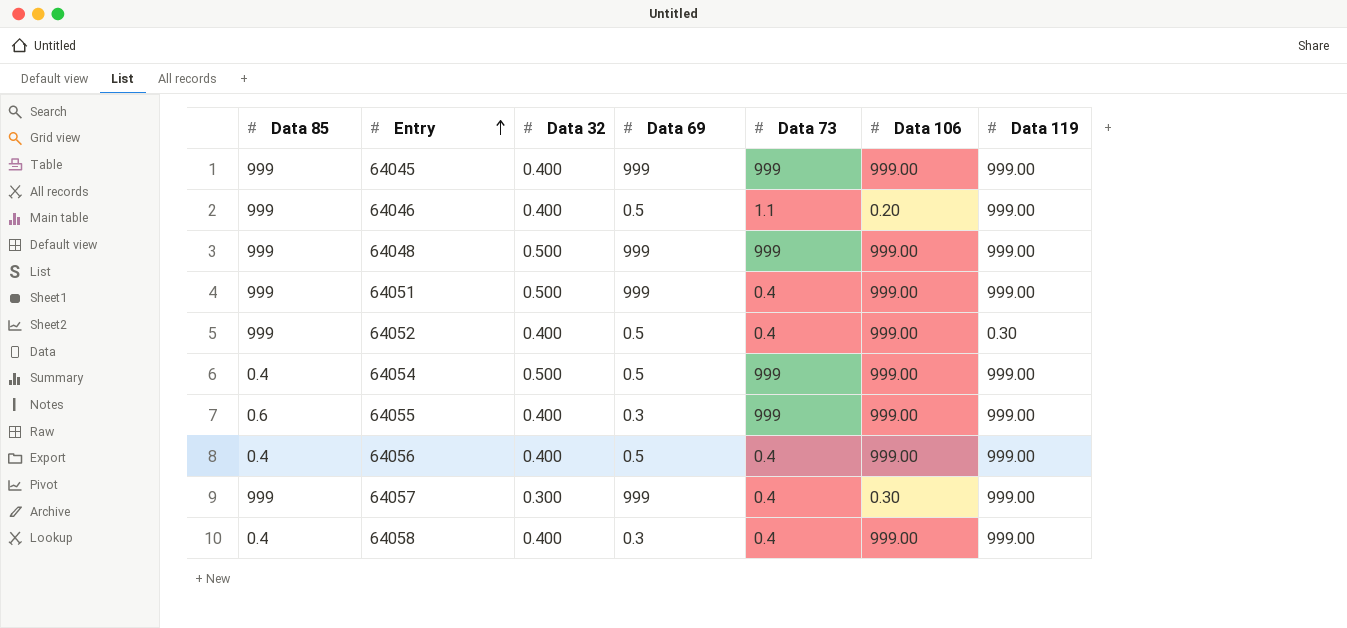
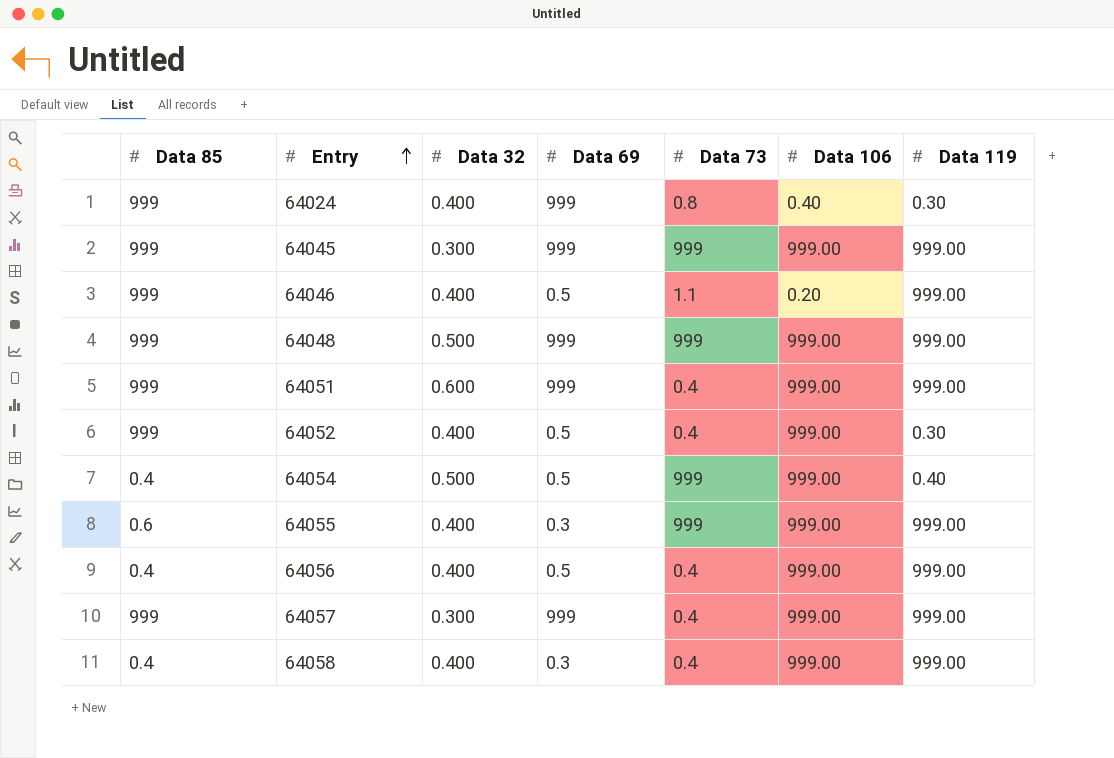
row 64024: none -> 999 | 0.400 | 999 | 0.8 | 0.40 | 0.30
64045 | Data 32: 0.400 -> 0.300
64051 | Data 32: 0.500 -> 0.600
64054 | Data 119: 999.00 -> 0.40
64057 | Data 106: 0.30 -> 999.00

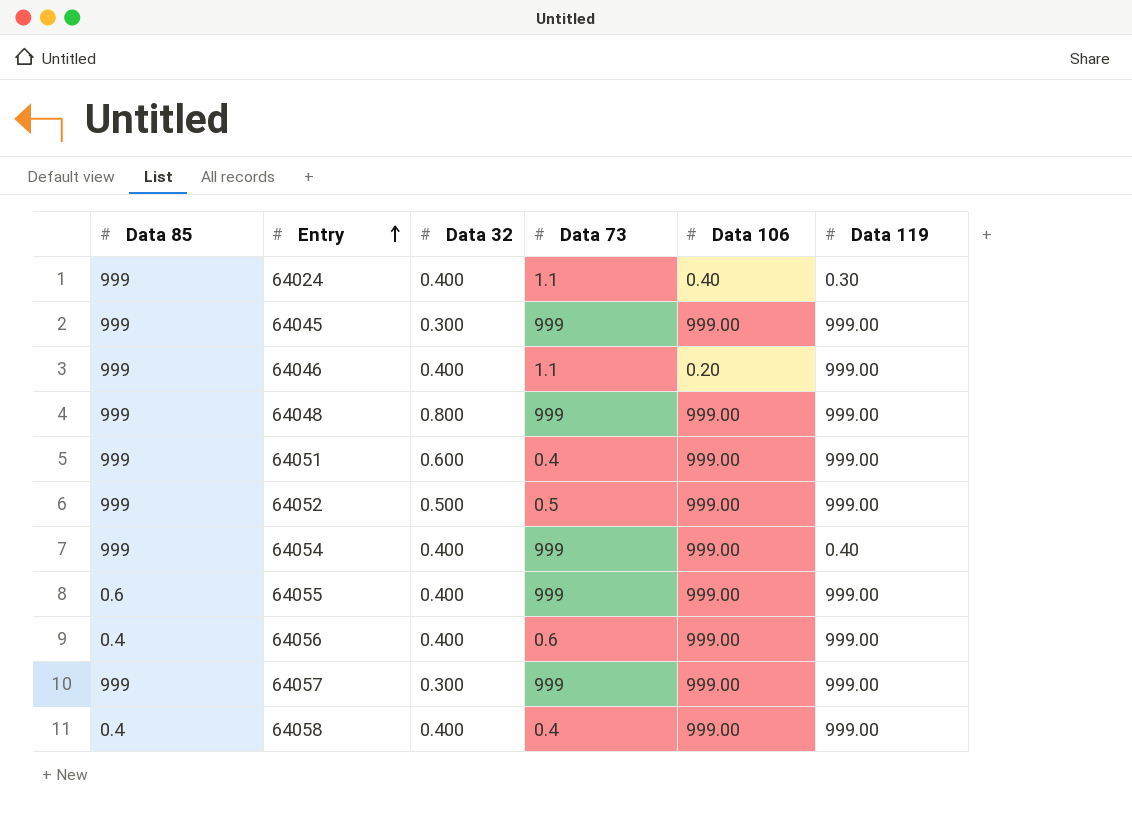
column Data 69 | position: 4 -> none
64024 | Data 73: 0.8 -> 1.1
64048 | Data 32: 0.500 -> 0.800
64052 | Data 32: 0.400 -> 0.500
64052 | Data 73: 0.4 -> 0.5
64052 | Data 119: 0.30 -> 999.00
64054 | Data 85: 0.4 -> 999
64054 | Data 32: 0.500 -> 0.400
64056 | Data 73: 0.4 -> 0.6
64057 | Data 73: 0.4 -> 999

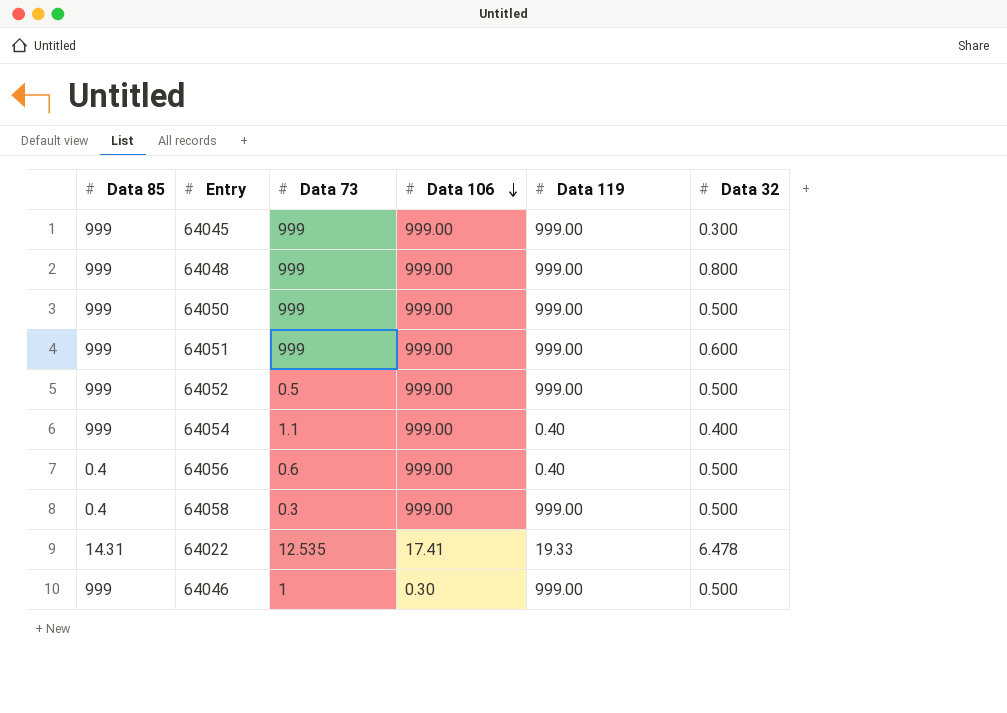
row order: Entry ascending -> Data 106 descending
column Data 32 | position: 3 -> 6
row 64024: 999 | 0.400 | 1.1 | 0.40 | 0.30 -> none
row 64055: 0.6 | 0.400 | 999 | 999.00 | 999.00 -> none
row 64057: 999 | 0.300 | 999 | 999.00 | 999.00 -> none
row 64050: none -> 999 | 999 | 999.00 | 999.00 | 0.500
64051 | Data 73: 0.4 -> 999
64054 | Data 73: 999 -> 1.1
64056 | Data 119: 999.00 -> 0.40
64056 | Data 32: 0.400 -> 0.500
64058 | Data 73: 0.4 -> 0.3
64058 | Data 32: 0.400 -> 0.500
row 64022: none -> 14.31 | 12.535 | 17.41 | 19.33 | 6.478
64046 | Data 73: 1.1 -> 1
64046 | Data 106: 0.20 -> 0.30
64046 | Data 32: 0.400 -> 0.500

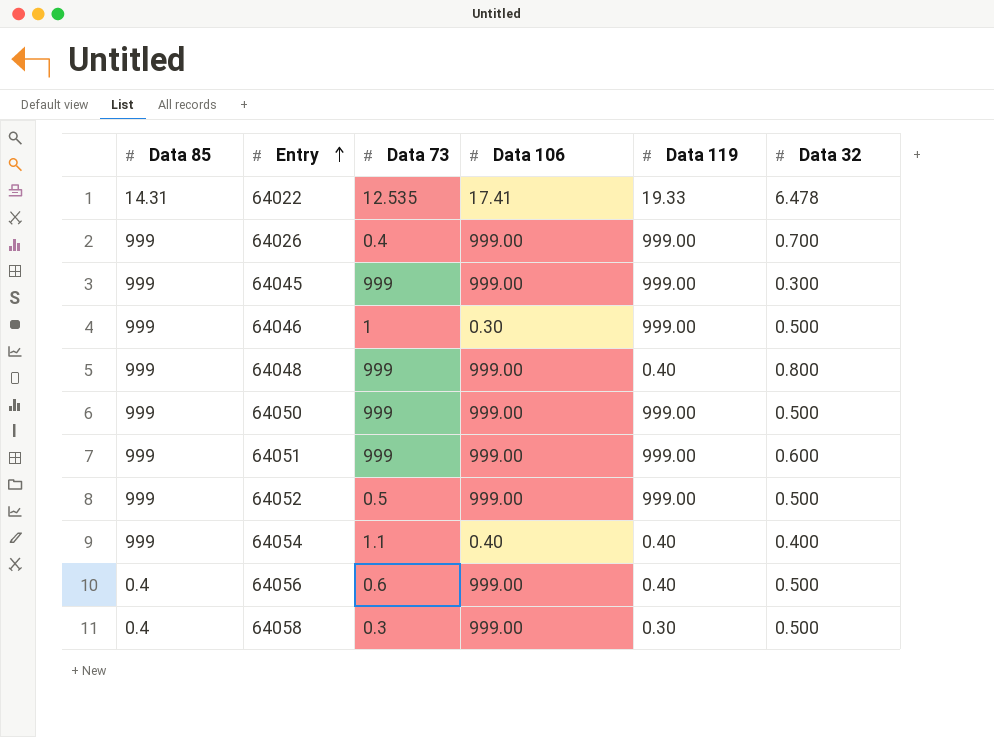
row order: Data 106 descending -> Entry ascending
row 64026: none -> 999 | 0.4 | 999.00 | 999.00 | 0.700
64048 | Data 119: 999.00 -> 0.40
64054 | Data 106: 999.00 -> 0.40
64058 | Data 119: 999.00 -> 0.30

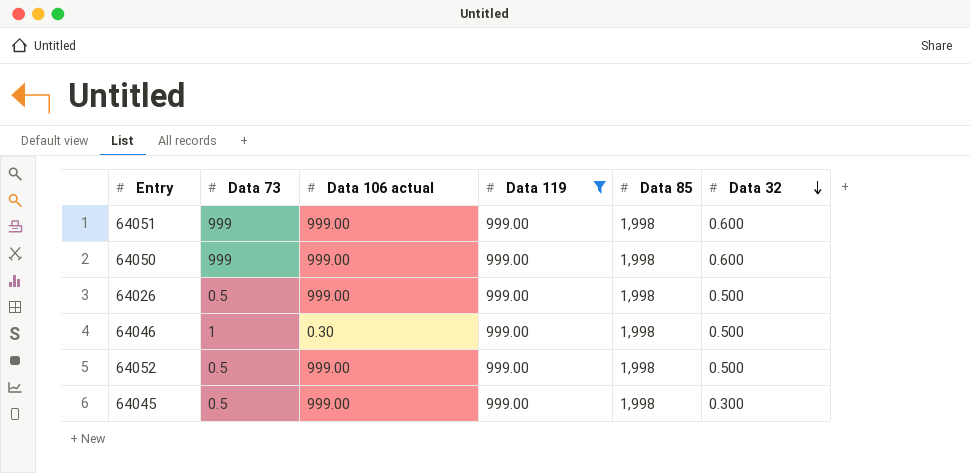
filter: none -> Data 119 = 999.00
row order: Entry ascending -> Data 32 descending
column name: Data 106 -> Data 106 actual
column Data 85 | position: 1 -> 5
64051 | Data 85: 999 -> 1,998
64050 | Data 85: 999 -> 1,998
64050 | Data 32: 0.500 -> 0.600
64026 | Data 73: 0.4 -> 0.5
64026 | Data 85: 999 -> 1,998
64026 | Data 32: 0.700 -> 0.500
64046 | Data 85: 999 -> 1,998
64052 | Data 85: 999 -> 1,998
64045 | Data 73: 999 -> 0.5
64045 | Data 85: 999 -> 1,998

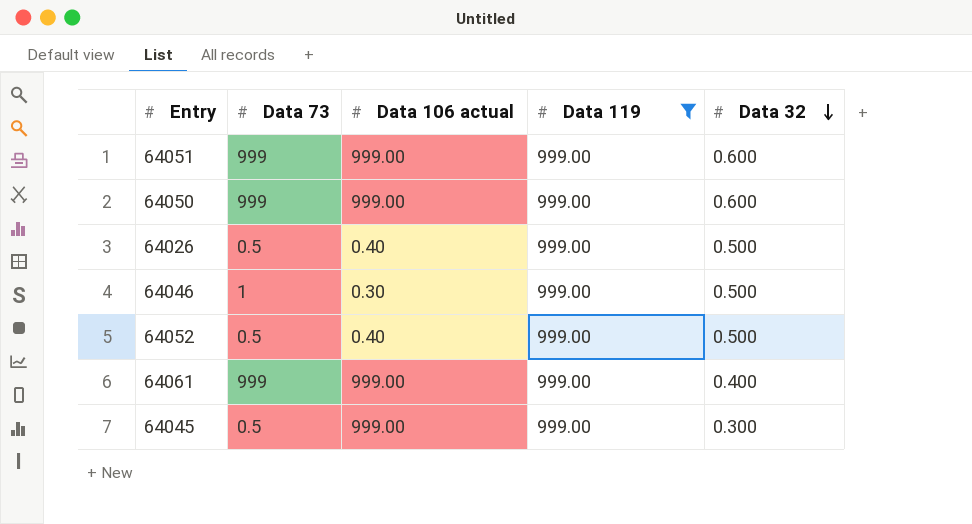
column Data 85 | position: 5 -> none
64026 | Data 106 actual: 999.00 -> 0.40
64052 | Data 106 actual: 999.00 -> 0.40
row 64061: none -> 999 | 999.00 | 999.00 | 0.400

